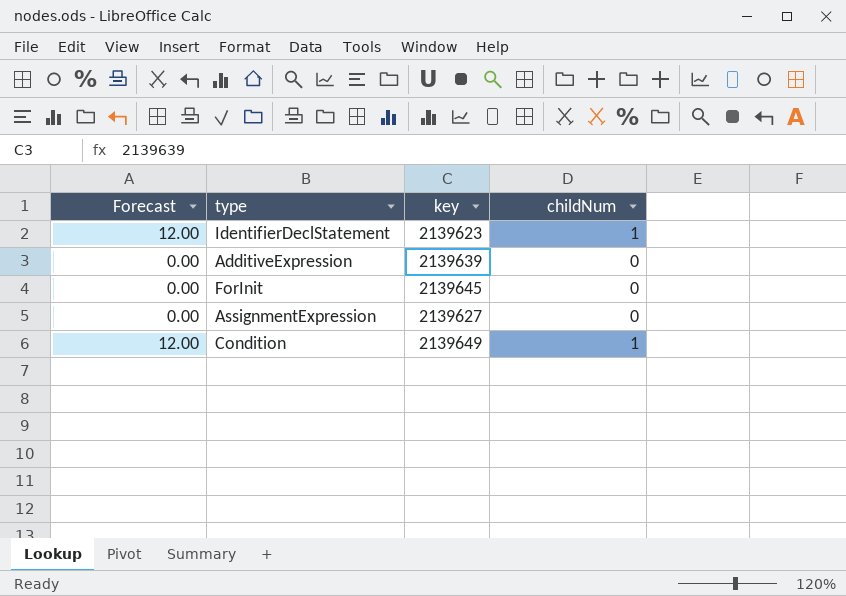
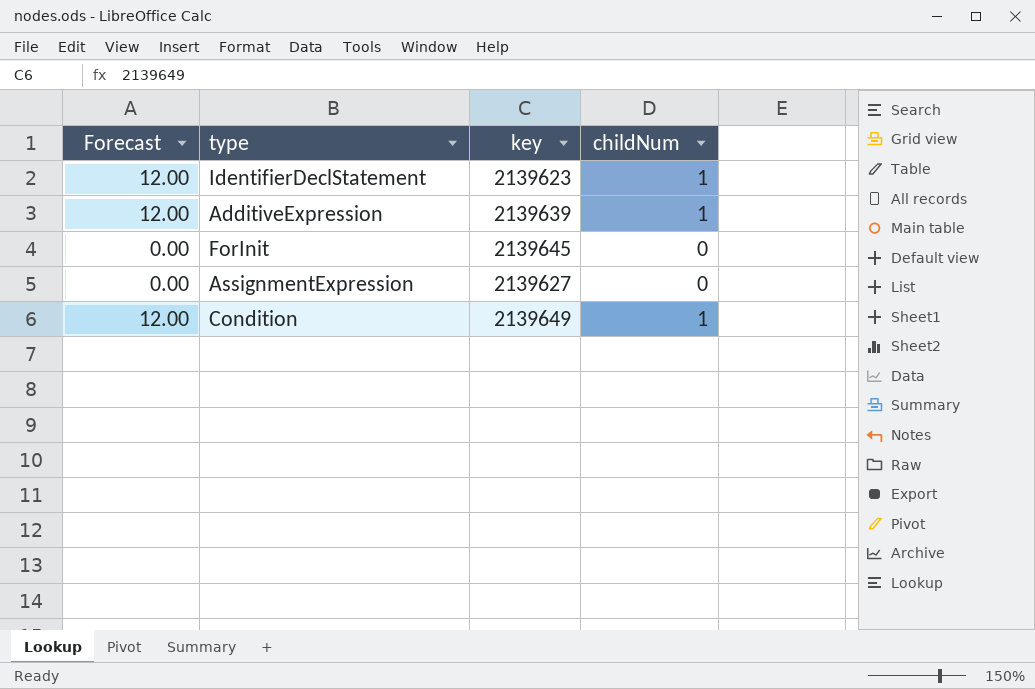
AdditiveExpression | Forecast: 0.00 -> 12.00
AdditiveExpression | childNum: 0 -> 1

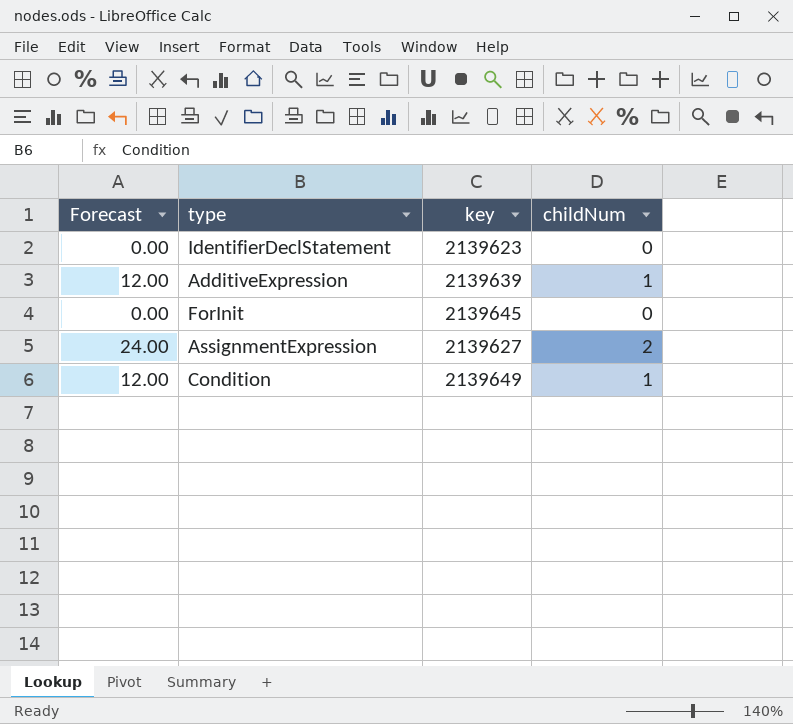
IdentifierDeclStatement | Forecast: 12.00 -> 0.00
IdentifierDeclStatement | childNum: 1 -> 0
AssignmentExpression | Forecast: 0.00 -> 24.00
AssignmentExpression | childNum: 0 -> 2

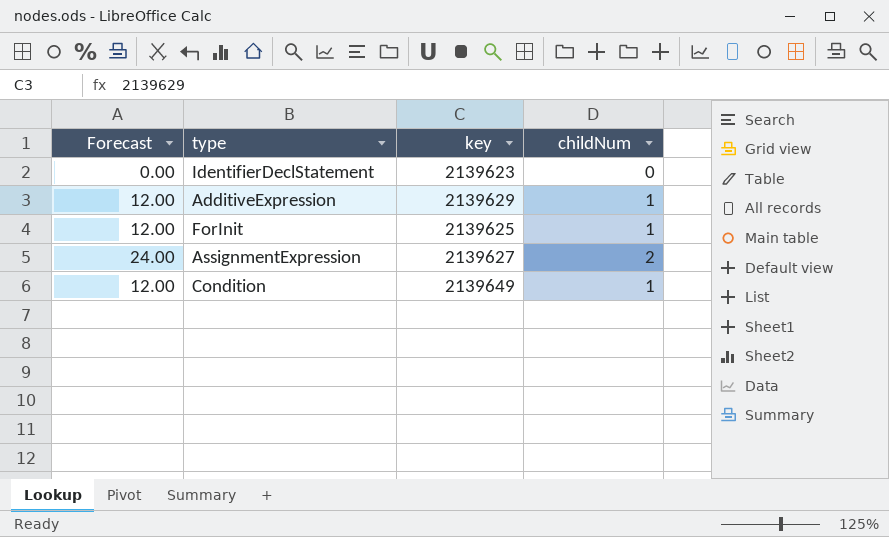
AdditiveExpression | key: 2139639 -> 2139629
ForInit | Forecast: 0.00 -> 12.00
ForInit | key: 2139645 -> 2139625
ForInit | childNum: 0 -> 1

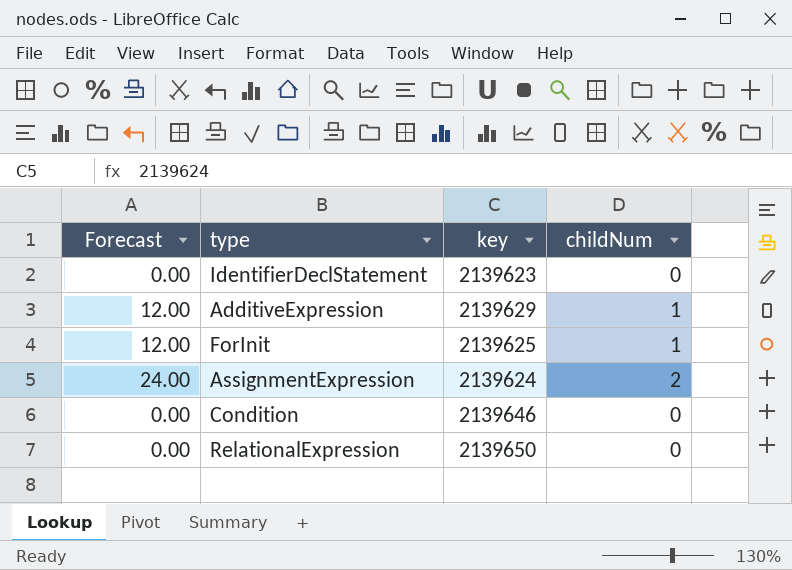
AssignmentExpression | key: 2139627 -> 2139624
Condition | Forecast: 12.00 -> 0.00
Condition | key: 2139649 -> 2139646
Condition | childNum: 1 -> 0
row RelationalExpression: none -> 0.00 | 2139650 | 0

